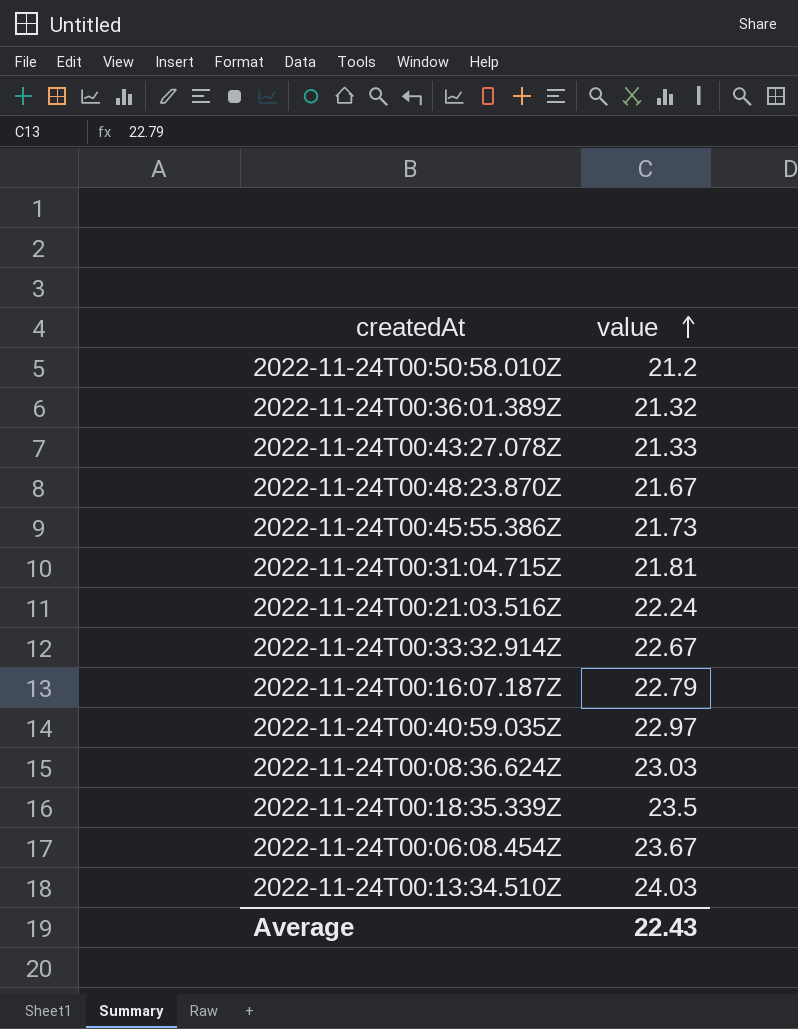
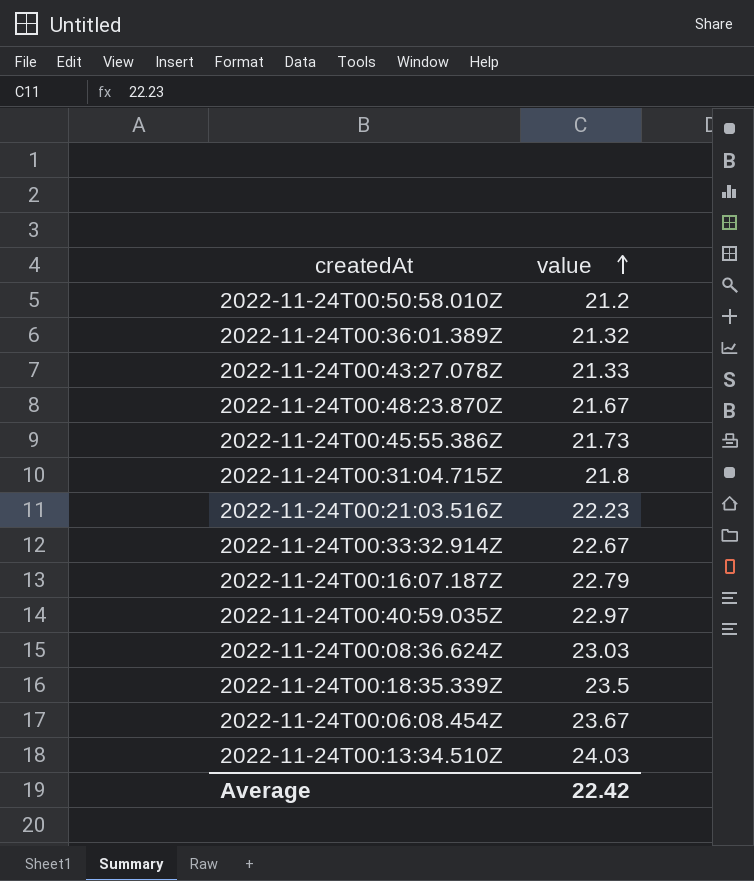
2022-11-24T00:31:04.715Z | value: 21.81 -> 21.8
2022-11-24T00:21:03.516Z | value: 22.24 -> 22.23
Average | value: 22.43 -> 22.42

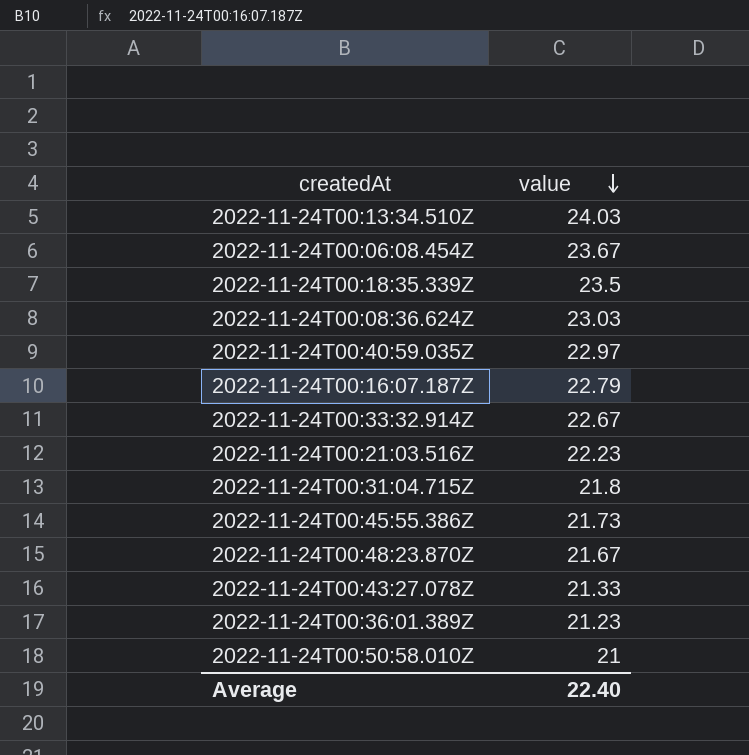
row order: value ascending -> value descending
2022-11-24T00:36:01.389Z | value: 21.32 -> 21.23
2022-11-24T00:50:58.010Z | value: 21.2 -> 21
Average | value: 22.42 -> 22.40

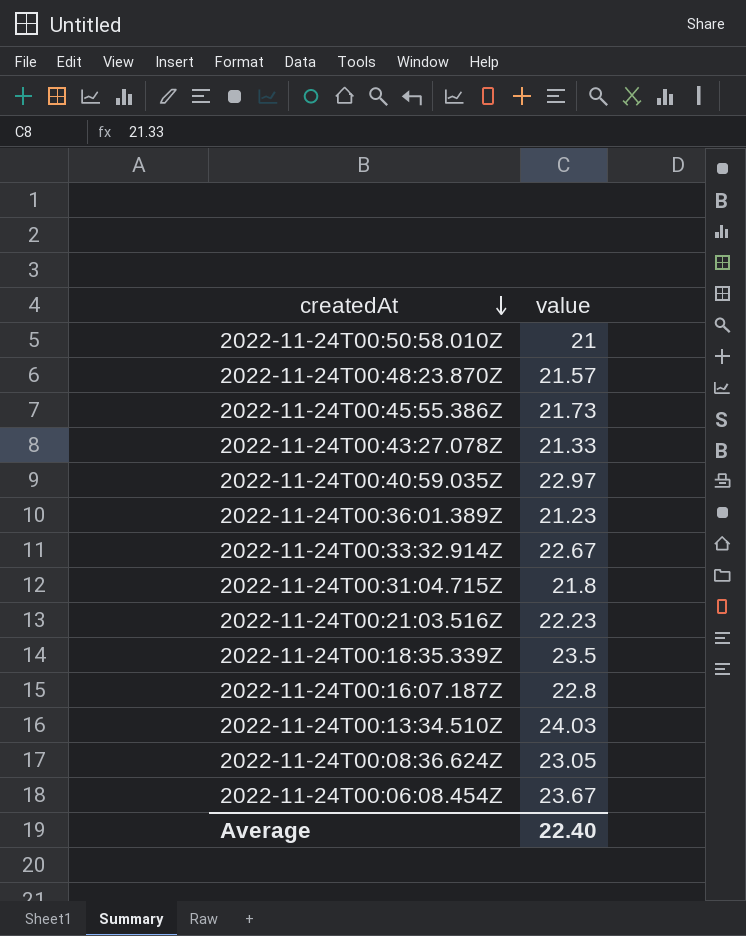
row order: value descending -> createdAt descending
2022-11-24T00:48:23.870Z | value: 21.67 -> 21.57
2022-11-24T00:16:07.187Z | value: 22.79 -> 22.8
2022-11-24T00:08:36.624Z | value: 23.03 -> 23.05

